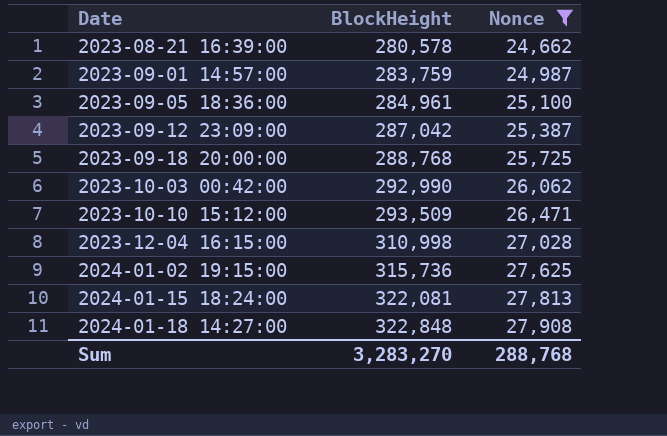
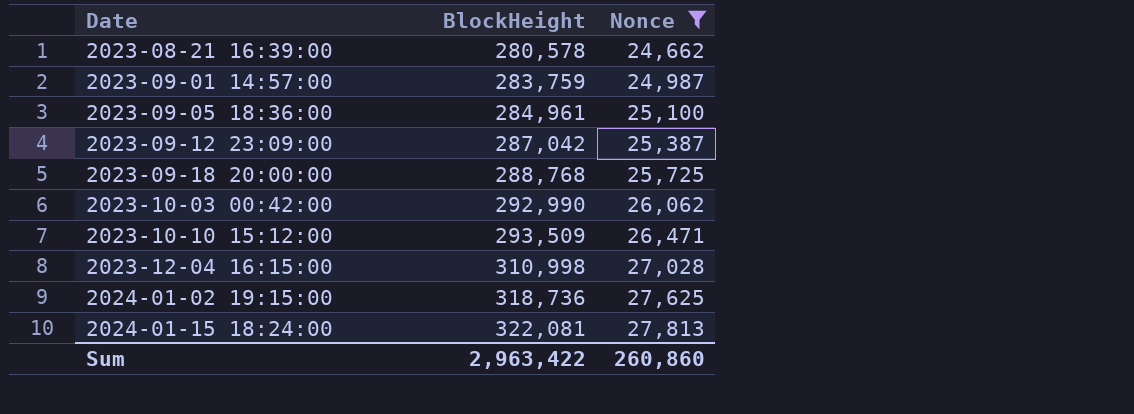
row 2024-01-18 14:27:00: 322,848 | 27,908 -> none
2024-01-02 19:15:00 | BlockHeight: 315,736 -> 318,736
Sum | BlockHeight: 3,283,270 -> 2,963,422
Sum | Nonce: 288,768 -> 260,860

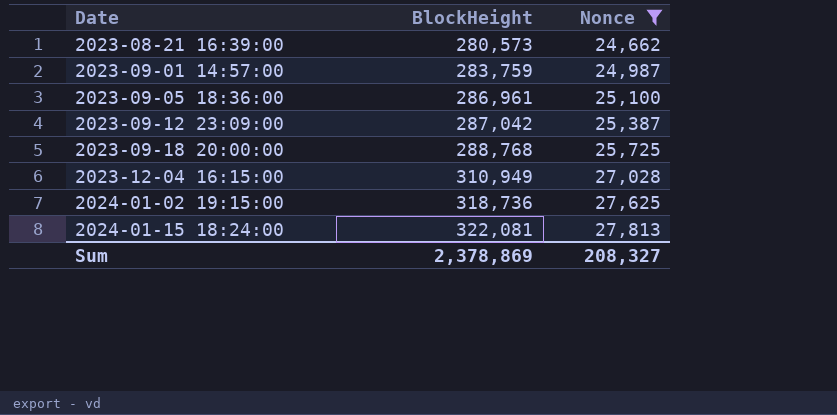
row 2023-10-03 00:42:00: 292,990 | 26,062 -> none
row 2023-10-10 15:12:00: 293,509 | 26,471 -> none
2023-08-21 16:39:00 | BlockHeight: 280,578 -> 280,573
2023-09-05 18:36:00 | BlockHeight: 284,961 -> 286,961
2023-12-04 16:15:00 | BlockHeight: 310,998 -> 310,949
Sum | BlockHeight: 2,963,422 -> 2,378,869
Sum | Nonce: 260,860 -> 208,327

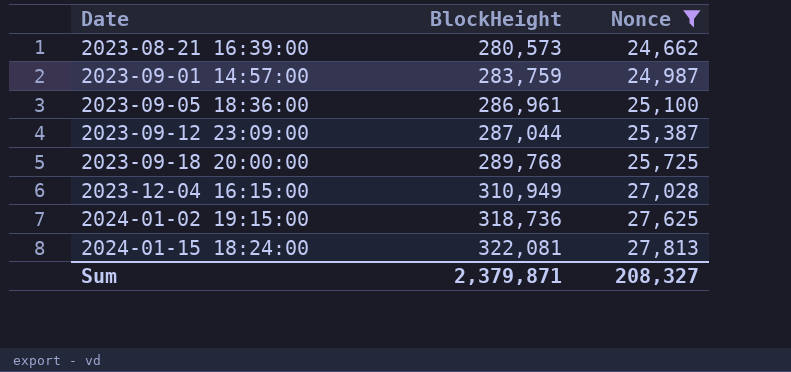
2023-09-12 23:09:00 | BlockHeight: 287,042 -> 287,044
2023-09-18 20:00:00 | BlockHeight: 288,768 -> 289,768
Sum | BlockHeight: 2,378,869 -> 2,379,871

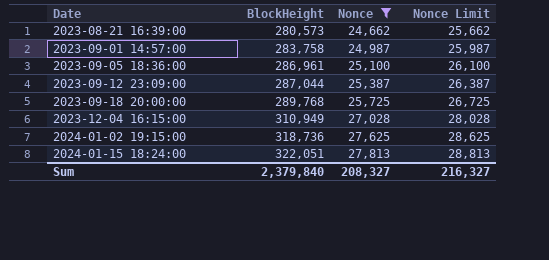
column Nonce Limit | formula: none -> [Nonce] + 1000
2023-09-01 14:57:00 | BlockHeight: 283,759 -> 283,758
2024-01-15 18:24:00 | BlockHeight: 322,081 -> 322,051
Sum | BlockHeight: 2,379,871 -> 2,379,840

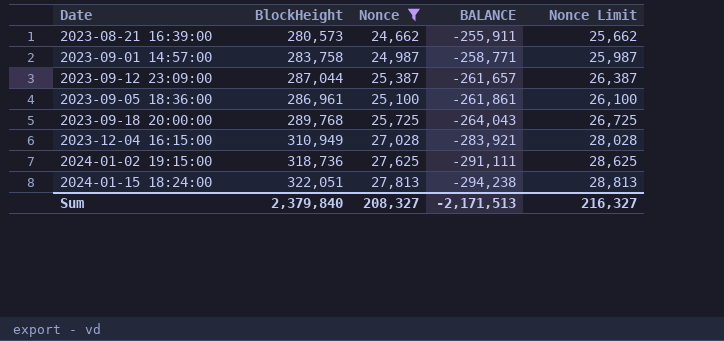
row order: Date ascending -> BALANCE descending
column BALANCE | formula: none -> [Nonce] - [BlockHeight]

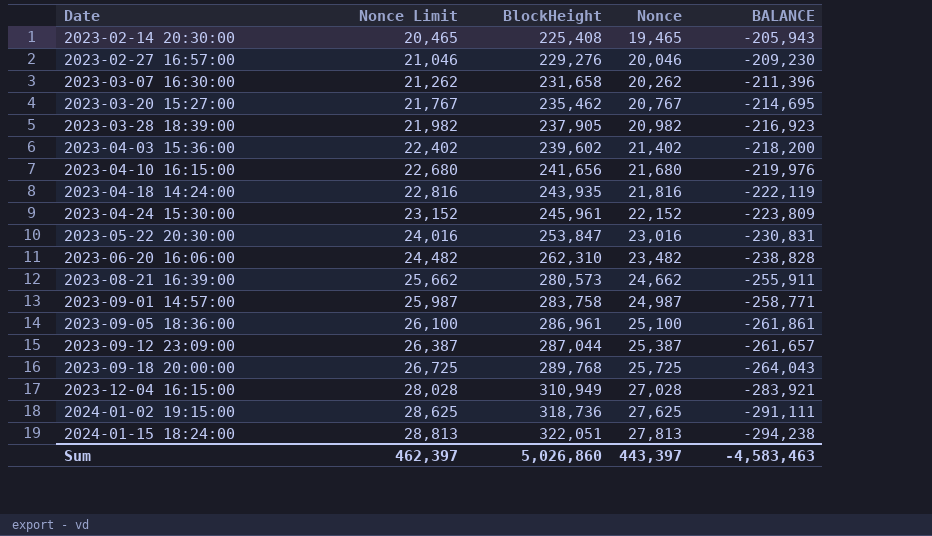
filter: Nonce >= 24,662 -> none
row order: BALANCE descending -> Date ascending
column Nonce Limit | position: 5 -> 2
Sum | Nonce Limit: 216,327 -> 462,397
Sum | BlockHeight: 2,379,840 -> 5,026,860
Sum | Nonce: 208,327 -> 443,397
Sum | BALANCE: -2,171,513 -> -4,583,463

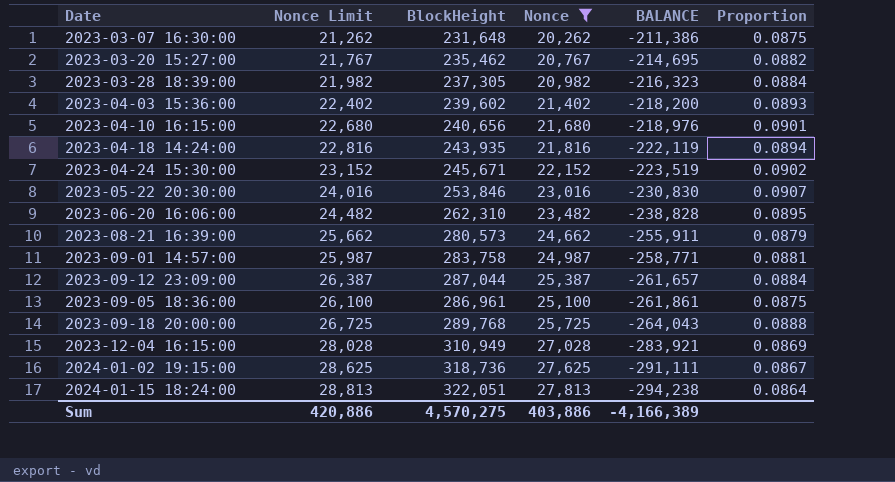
filter: none -> Nonce >= 20,262
row order: Date ascending -> BALANCE descending
column Proportion | formula: none -> [Nonce] / [BlockHeight]
2023-03-07 16:30:00 | BlockHeight: 231,658 -> 231,648
2023-03-07 16:30:00 | BALANCE: -211,396 -> -211,386
2023-03-28 18:39:00 | BlockHeight: 237,905 -> 237,305
2023-03-28 18:39:00 | BALANCE: -216,923 -> -216,323
2023-04-10 16:15:00 | BlockHeight: 241,656 -> 240,656
2023-04-10 16:15:00 | BALANCE: -219,976 -> -218,976
2023-04-24 15:30:00 | BlockHeight: 245,961 -> 245,671
2023-04-24 15:30:00 | BALANCE: -223,809 -> -223,519
2023-05-22 20:30:00 | BlockHeight: 253,847 -> 253,846
2023-05-22 20:30:00 | BALANCE: -230,831 -> -230,830
Sum | Nonce Limit: 462,397 -> 420,886
Sum | BlockHeight: 5,026,860 -> 4,570,275
Sum | Nonce: 443,397 -> 403,886
Sum | BALANCE: -4,583,463 -> -4,166,389

